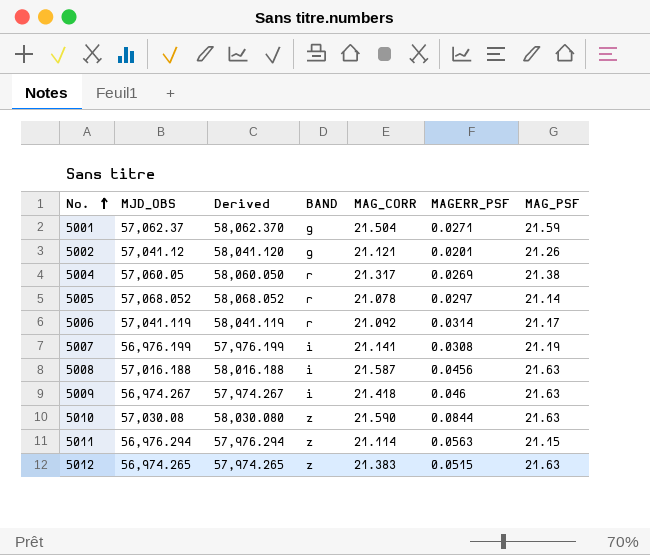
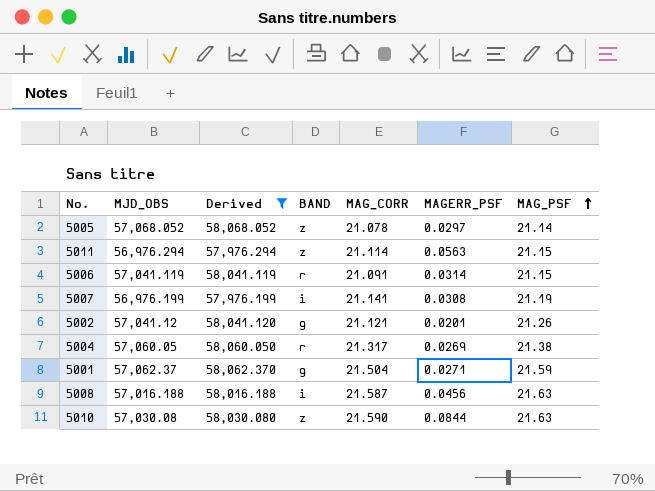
filter: none -> Derived >= 57,976.199
row order: No. ascending -> MAG_PSF ascending
5005 | BAND: r -> z
5006 | MAG_CORR: 21.092 -> 21.091
5006 | MAG_PSF: 21.17 -> 21.15

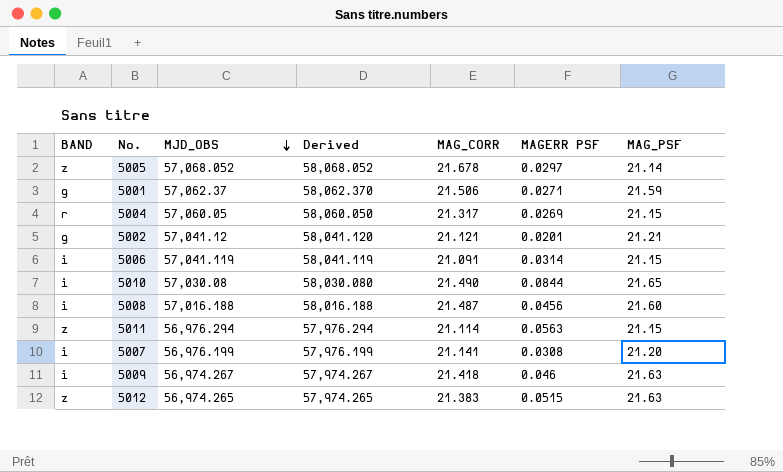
filter: Derived >= 57,976.199 -> none
row order: MAG_PSF ascending -> MJD_OBS descending
column BAND | position: 4 -> 1
column name: MAGERR_PSF -> MAGERR PSF
5005 | MAG_CORR: 21.078 -> 21.678
5001 | MAG_CORR: 21.504 -> 21.506
5004 | MAG_PSF: 21.38 -> 21.15
5002 | MAG_PSF: 21.26 -> 21.21
5006 | BAND: r -> i
5010 | BAND: z -> i
5010 | MAG_CORR: 21.590 -> 21.490
5010 | MAG_PSF: 21.63 -> 21.65
5008 | MAG_CORR: 21.587 -> 21.487
5008 | MAG_PSF: 21.63 -> 21.60
5007 | MAG_PSF: 21.19 -> 21.20

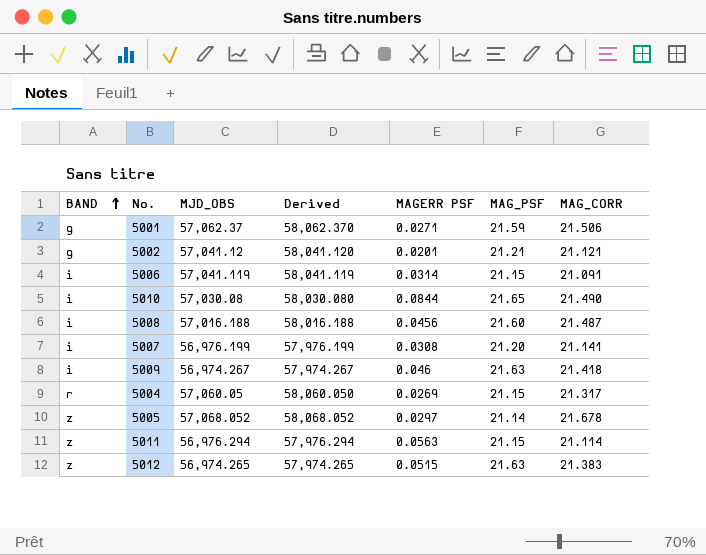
row order: MJD_OBS descending -> BAND ascending
column MAG_CORR | position: 5 -> 7

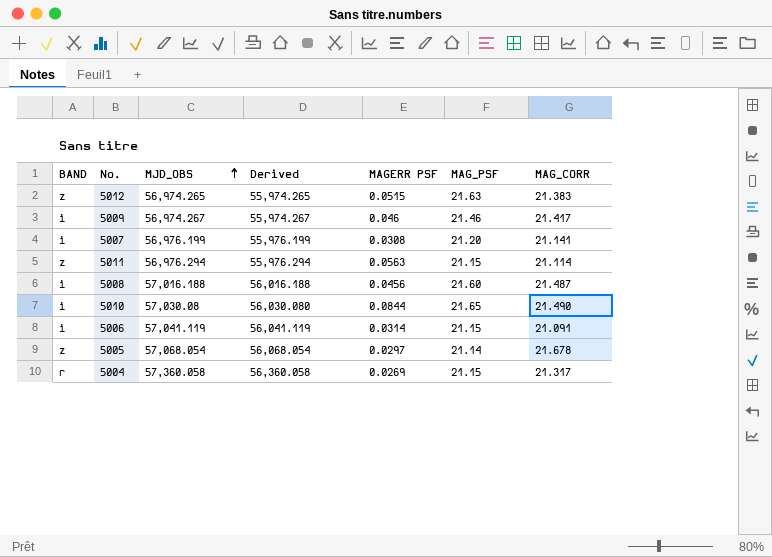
row order: BAND ascending -> MJD_OBS ascending
column Derived | formula: [MJD_OBS] + 1000 -> [MJD_OBS] - 1000
row 5001: g | 57,062.37 | 58,062.370 | 0.0271 | 21.59 | 21.506 -> none
row 5002: g | 57,041.12 | 58,041.120 | 0.0201 | 21.21 | 21.121 -> none
5009 | MAG_PSF: 21.63 -> 21.46
5009 | MAG_CORR: 21.418 -> 21.417
5005 | MJD_OBS: 57,068.052 -> 57,068.054
5004 | MJD_OBS: 57,060.05 -> 57,360.058

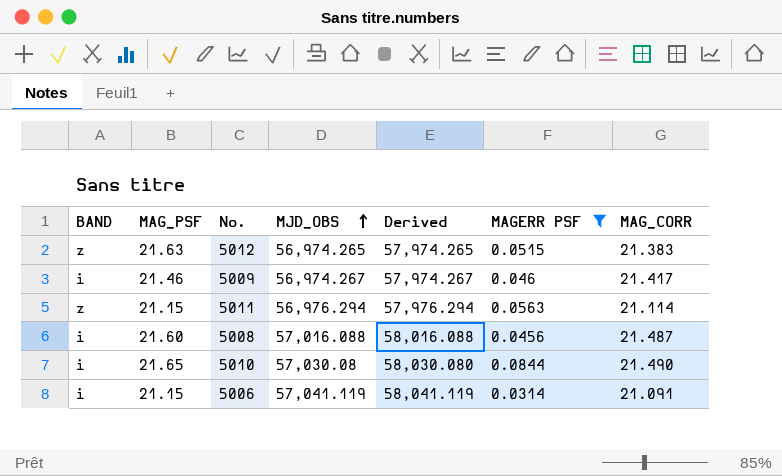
filter: none -> MAGERR PSF >= 0.0314
column MAG_PSF | position: 6 -> 2
column Derived | formula: [MJD_OBS] - 1000 -> [MJD_OBS] + 1000
5008 | MJD_OBS: 57,016.188 -> 57,016.088

